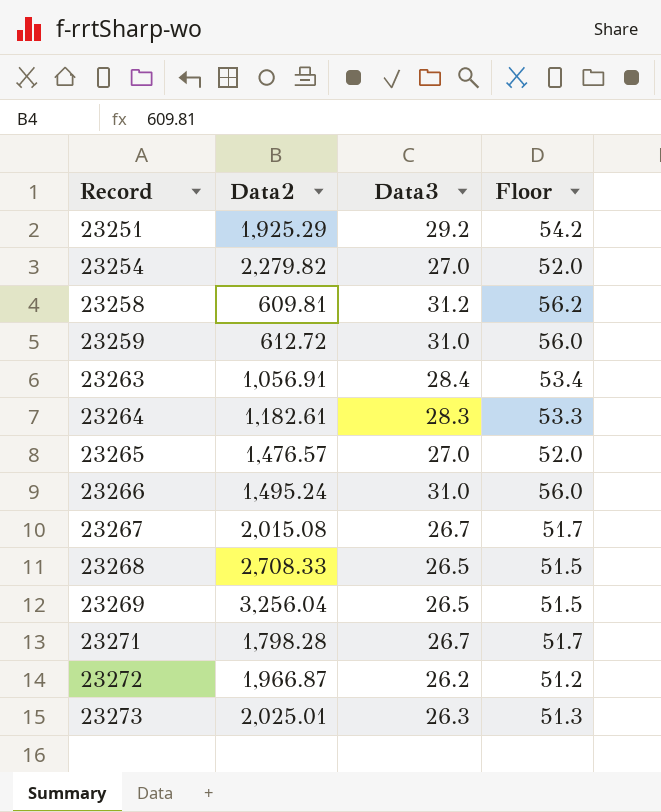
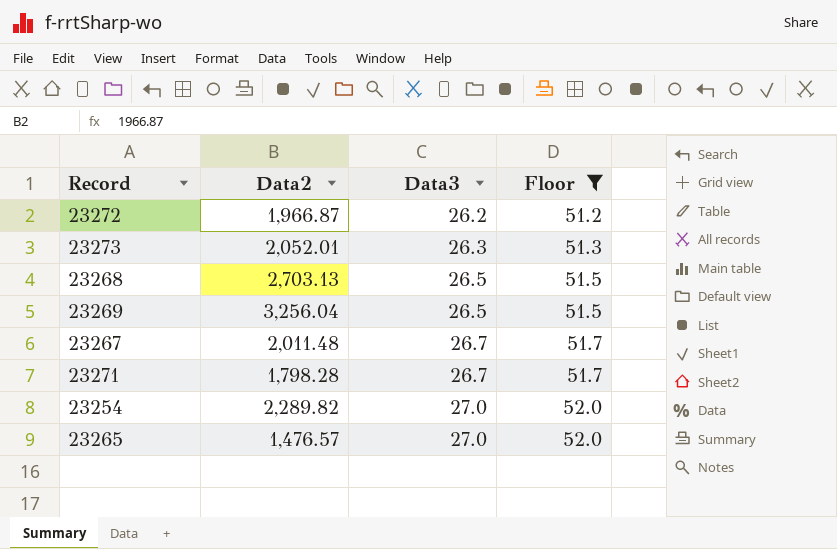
filter: none -> Floor <= 52.0
row order: Record ascending -> Data3 ascending
23273 | Data2: 2,025.01 -> 2,052.01
23268 | Data2: 2,708.33 -> 2,703.13
23267 | Data2: 2,015.08 -> 2,011.48
23254 | Data2: 2,279.82 -> 2,289.82

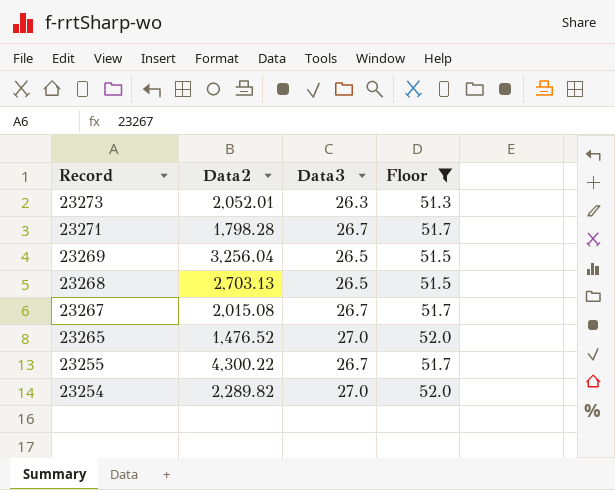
row order: Data3 ascending -> Record descending
row 23272: 1,966.87 | 26.2 | 51.2 -> none
23267 | Data2: 2,011.48 -> 2,015.08
23265 | Data2: 1,476.57 -> 1,476.52
row 23255: none -> 4,300.22 | 26.7 | 51.7

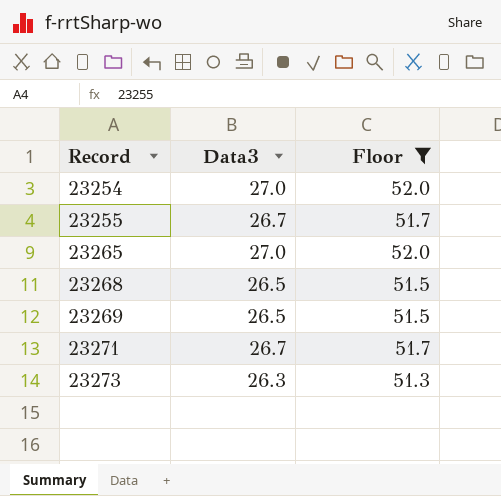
row order: Record descending -> Record ascending
column Data2 | position: 2 -> none
row 23267: 2,015.08 | 26.7 | 51.7 -> none

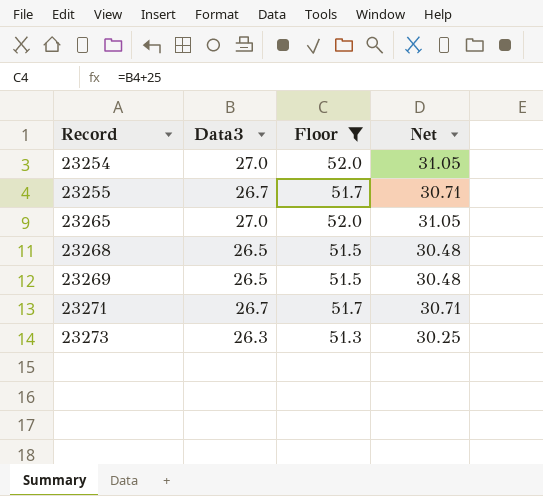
column Net | formula: none -> [Data3] * 1.15

